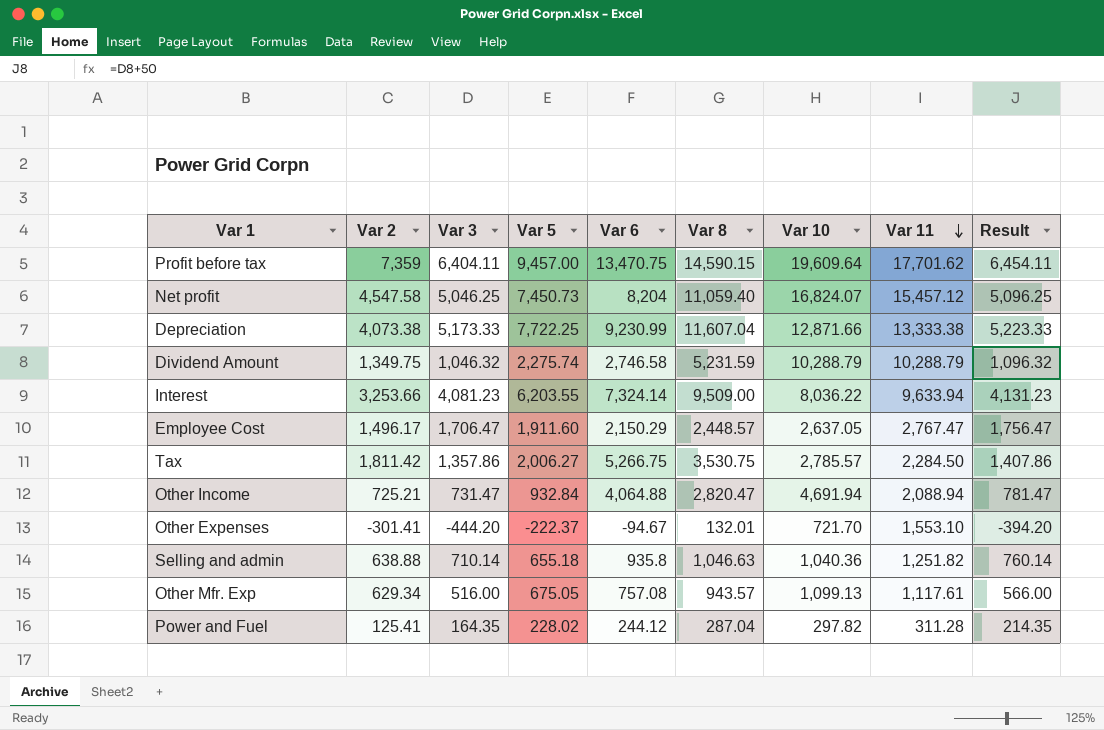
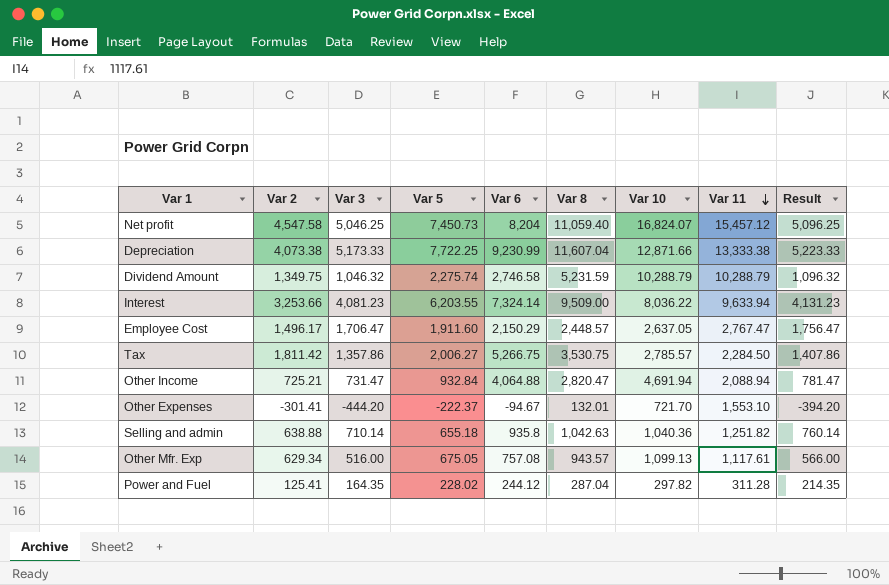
row Profit before tax: 7,359 | 6,404.11 | 9,457.00 | 13,470.75 | 14,590.15 | 19,609.64 | 17,701.62 | 6,454.11 -> none
Selling and admin | Var 8: 1,046.63 -> 1,042.63

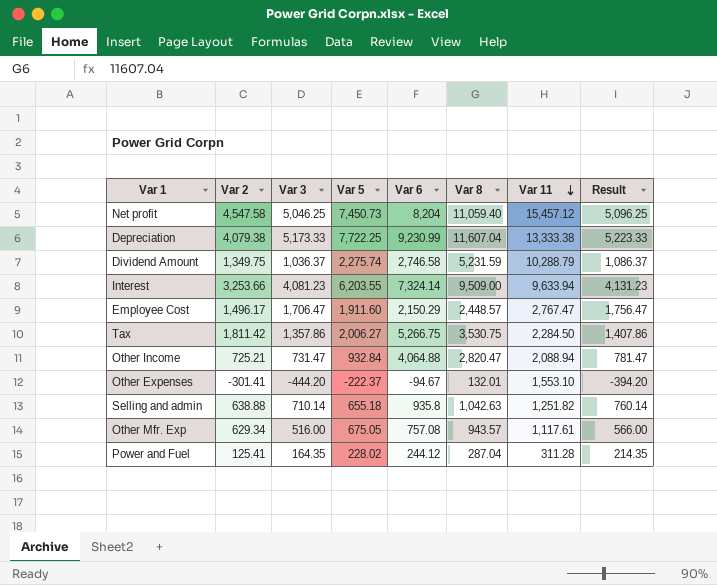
column Var 10 | position: 7 -> none
Depreciation | Var 2: 4,073.38 -> 4,079.38
Dividend Amount | Var 3: 1,046.32 -> 1,036.37
Dividend Amount | Result: 1,096.32 -> 1,086.37

